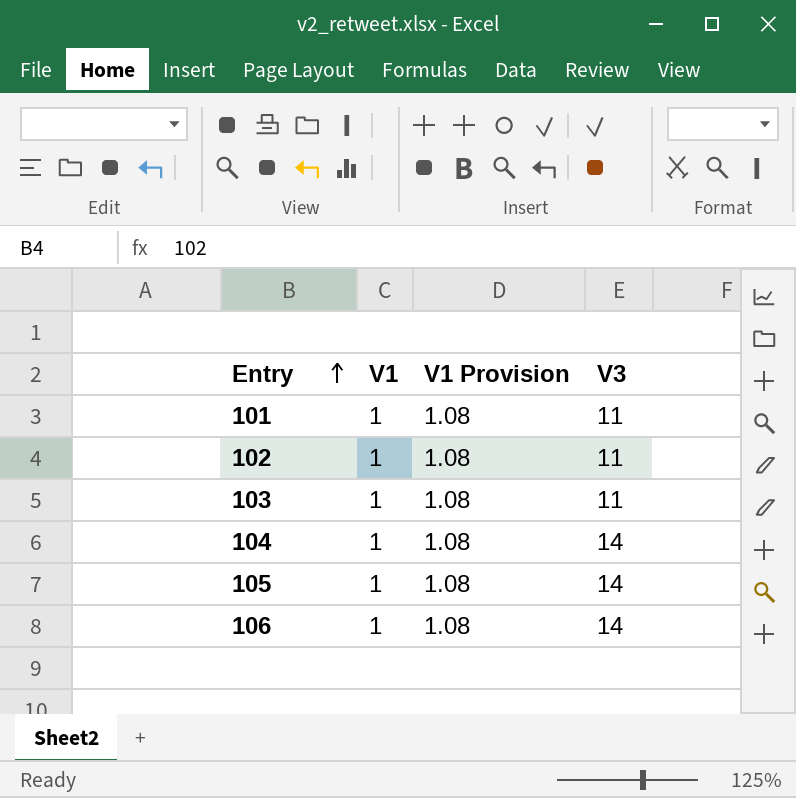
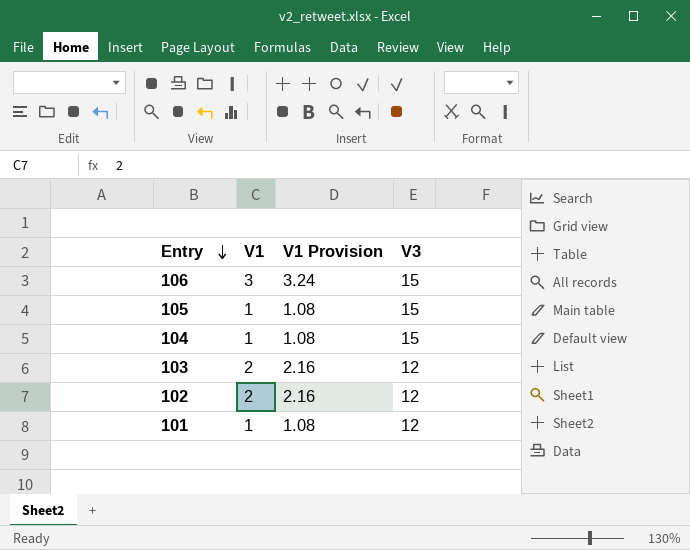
row order: Entry ascending -> Entry descending
106 | V1: 1 -> 3
106 | V1 Provision: 1.08 -> 3.24
106 | V3: 14 -> 15
105 | V3: 14 -> 15
104 | V3: 14 -> 15
103 | V1: 1 -> 2
103 | V1 Provision: 1.08 -> 2.16
103 | V3: 11 -> 12
102 | V1: 1 -> 2
102 | V1 Provision: 1.08 -> 2.16
102 | V3: 11 -> 12
101 | V3: 11 -> 12

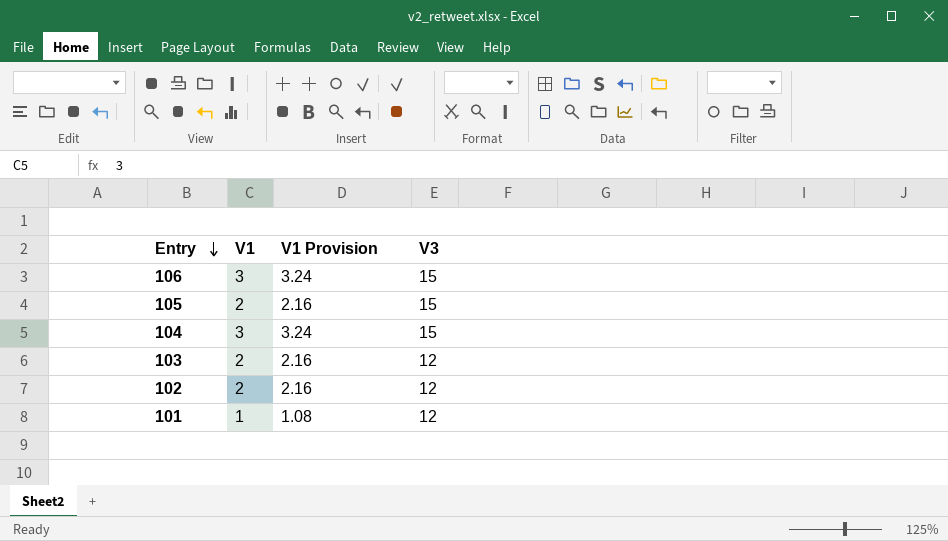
105 | V1: 1 -> 2
105 | V1 Provision: 1.08 -> 2.16
104 | V1: 1 -> 3
104 | V1 Provision: 1.08 -> 3.24

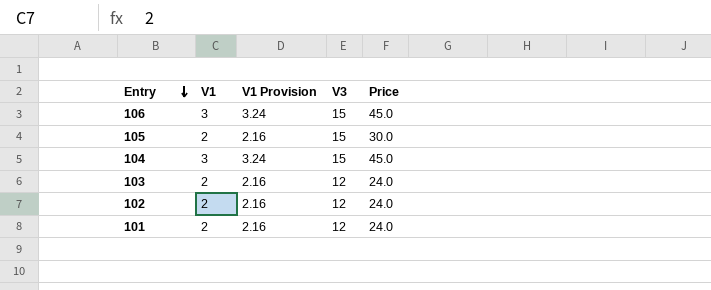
column Price | formula: none -> [V1] * [V3]
101 | V1: 1 -> 2
101 | V1 Provision: 1.08 -> 2.16

